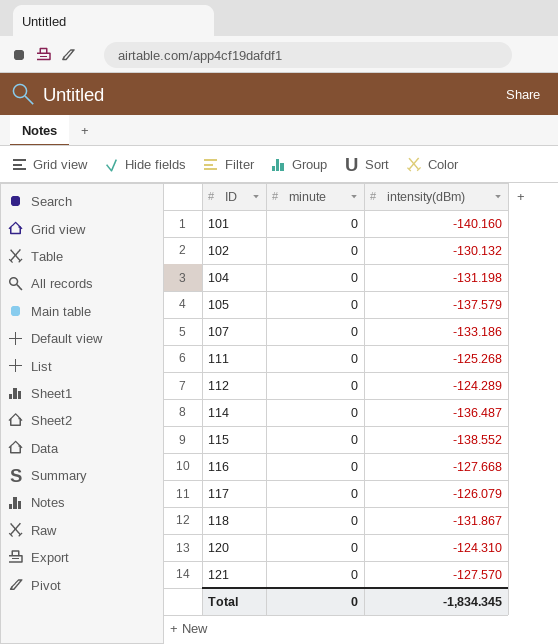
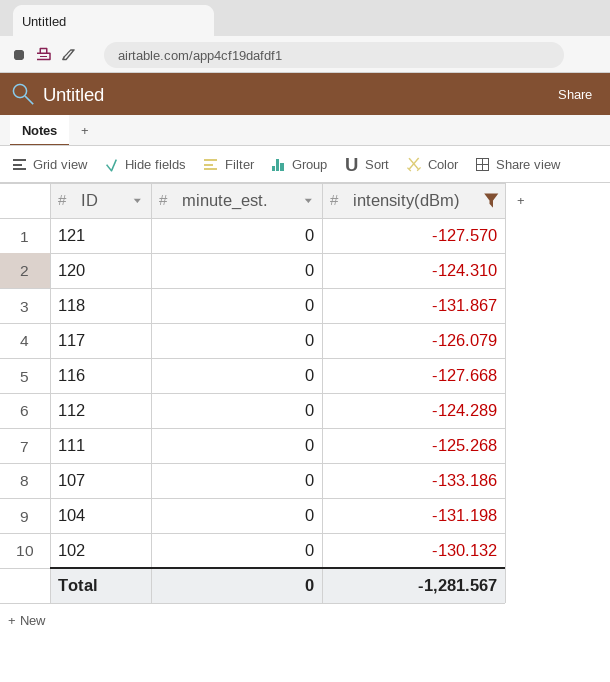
filter: none -> intensity(dBm) >= -133.186
row order: ID ascending -> ID descending
column name: minute -> minute_est.
Total | intensity(dBm): -1,834.345 -> -1,281.567

